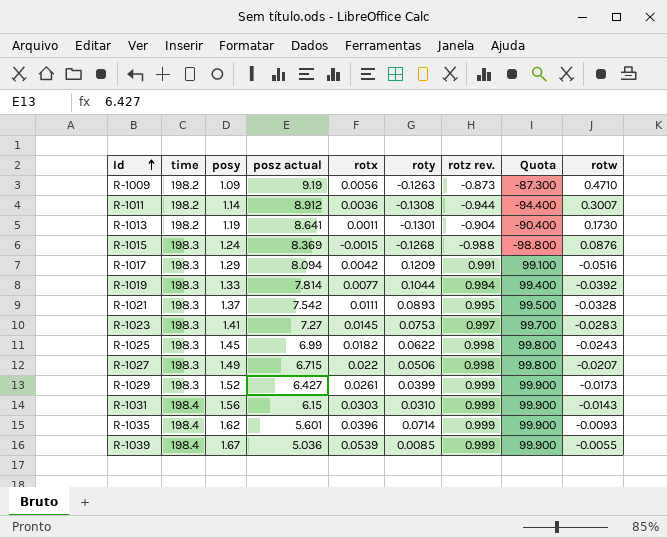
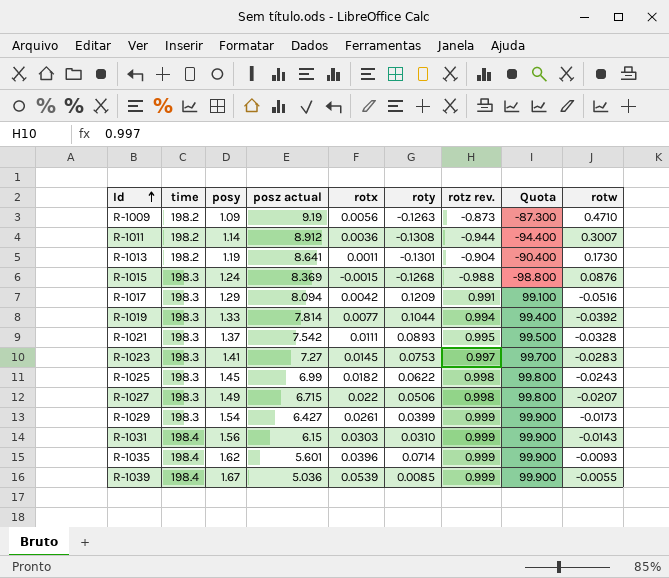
R-1029 | posy: 1.52 -> 1.54

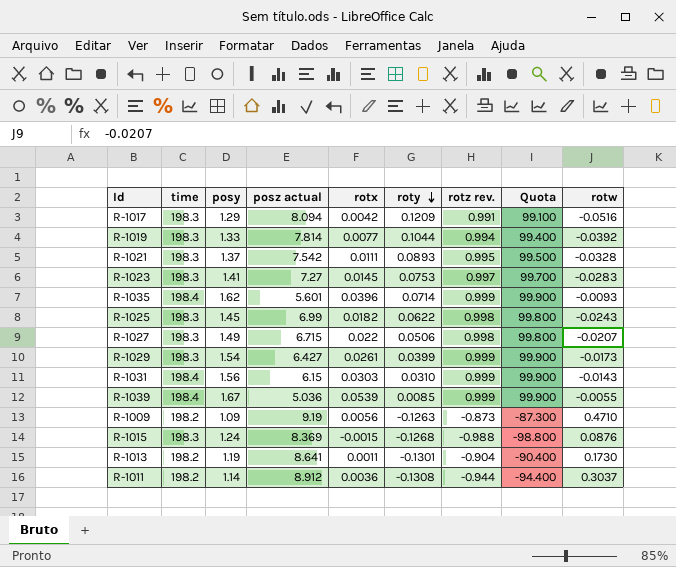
row order: Id ascending -> roty descending
R-1011 | rotw: 0.3007 -> 0.3037

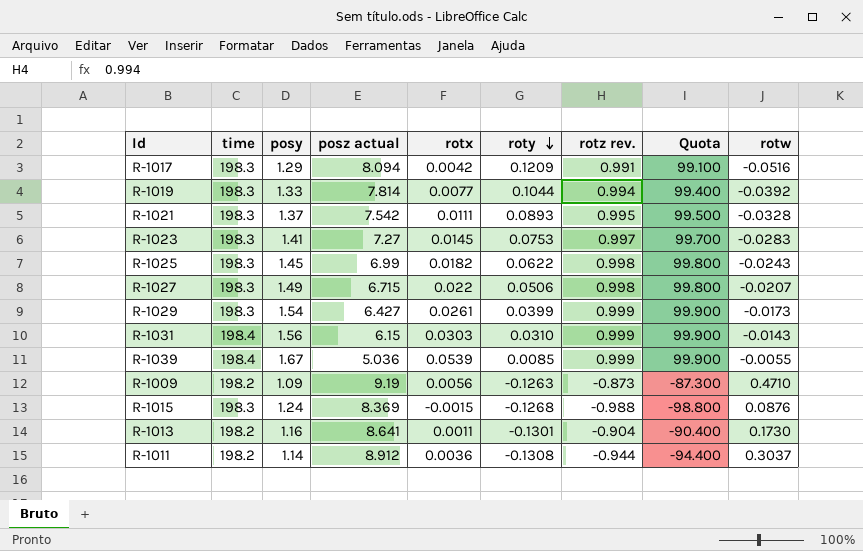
row R-1035: 198.4 | 1.62 | 5.601 | 0.0396 | 0.0714 | 0.999 | 99.900 | -0.0093 -> none
R-1013 | posy: 1.19 -> 1.16

